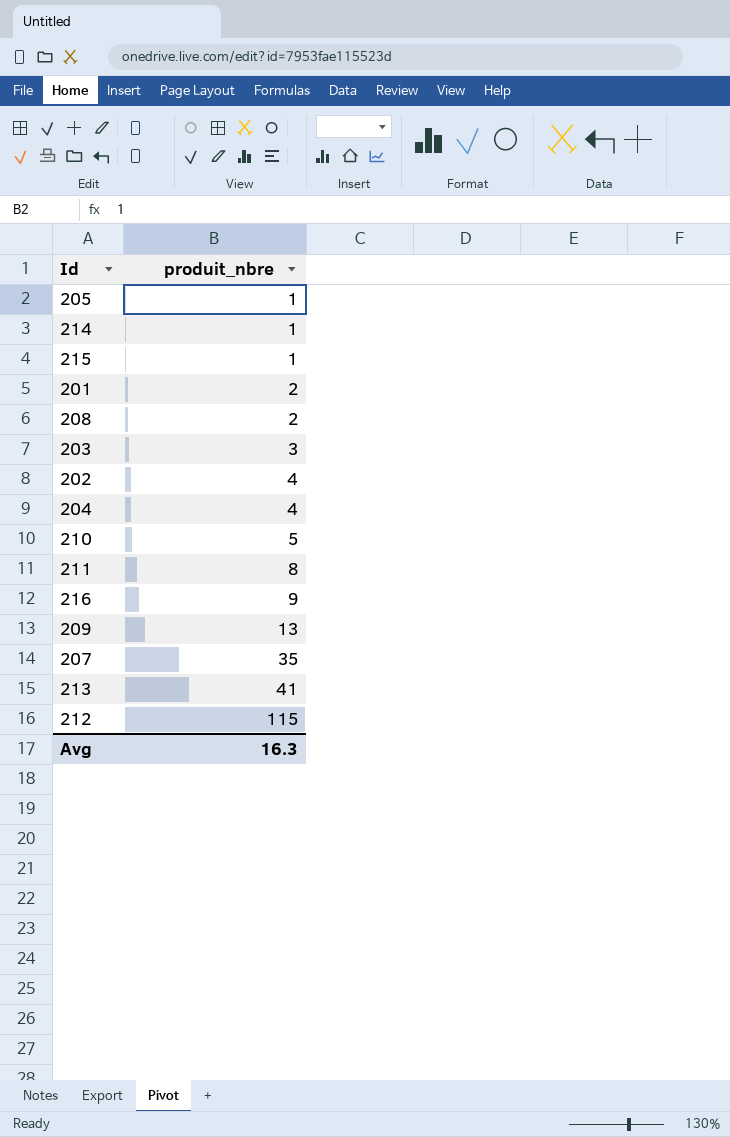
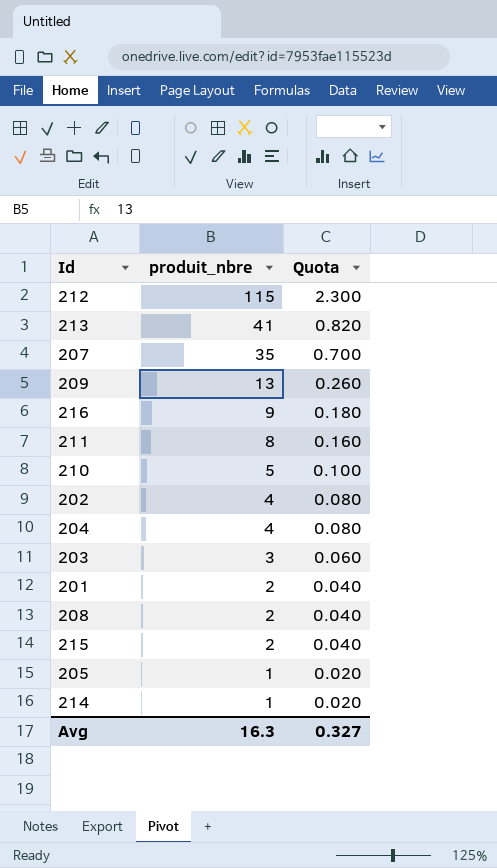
row order: produit_nbre ascending -> produit_nbre descending
column Quota | formula: none -> [produit_nbre] * 0.02
215 | produit_nbre: 1 -> 2

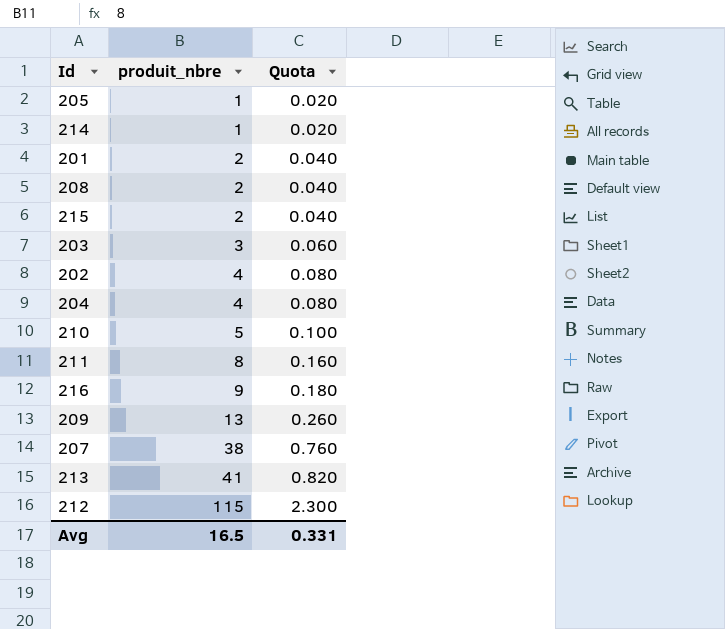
row order: produit_nbre descending -> produit_nbre ascending
207 | produit_nbre: 35 -> 38
207 | Quota: 0.700 -> 0.760
Avg | produit_nbre: 16.3 -> 16.5
Avg | Quota: 0.327 -> 0.331

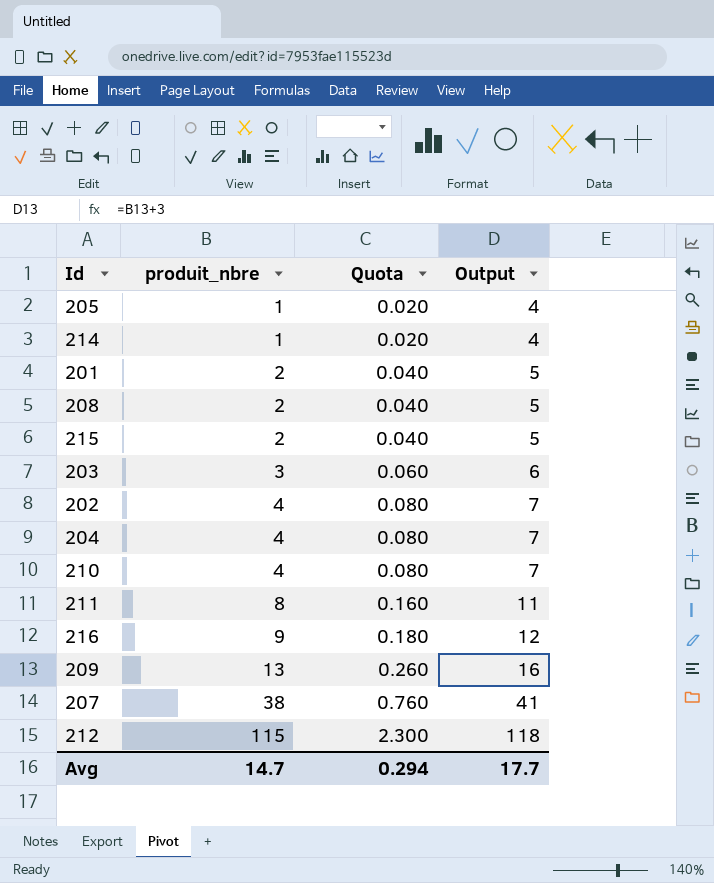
column Output | formula: none -> [produit_nbre] + 3
row 213: 41 | 0.820 -> none
210 | produit_nbre: 5 -> 4
210 | Quota: 0.100 -> 0.080
Avg | produit_nbre: 16.5 -> 14.7
Avg | Quota: 0.331 -> 0.294

